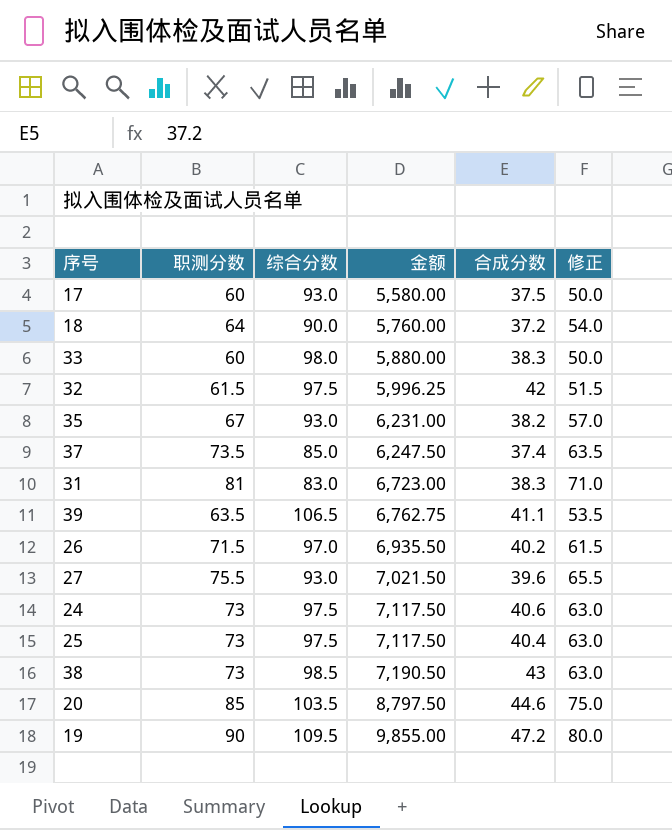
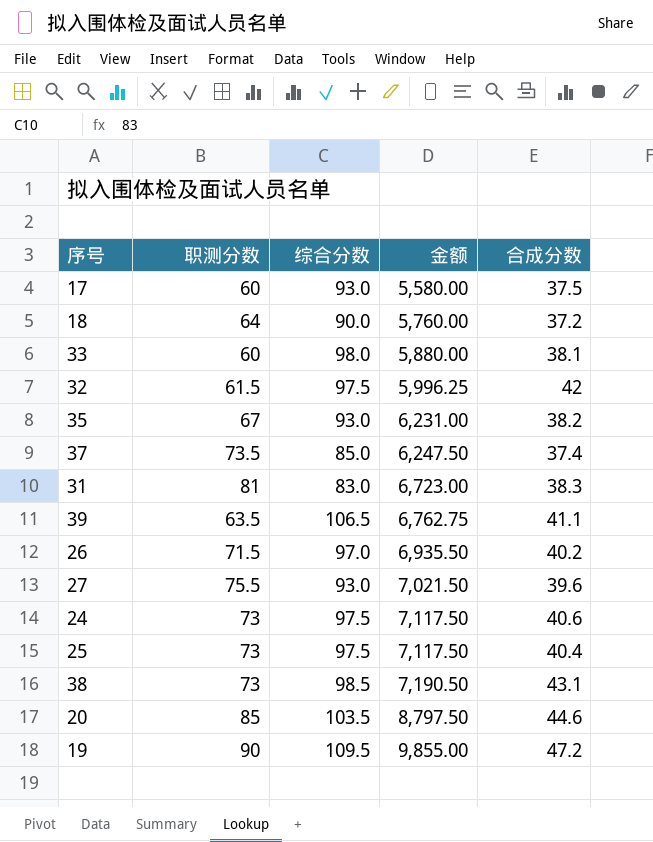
column 修正 | formula: [职测分数] - 10 -> none
33 | 合成分数: 38.3 -> 38.1
38 | 合成分数: 43 -> 43.1

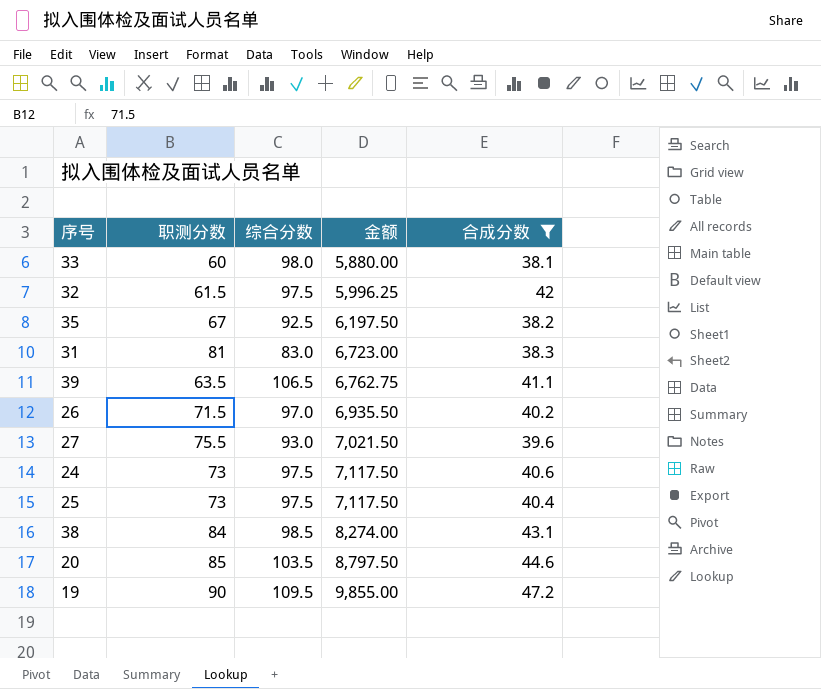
filter: none -> 合成分数 >= 38.1
35 | 综合分数: 93.0 -> 92.5
35 | 金额: 6,231.00 -> 6,197.50
38 | 职测分数: 73 -> 84
38 | 金额: 7,190.50 -> 8,274.00

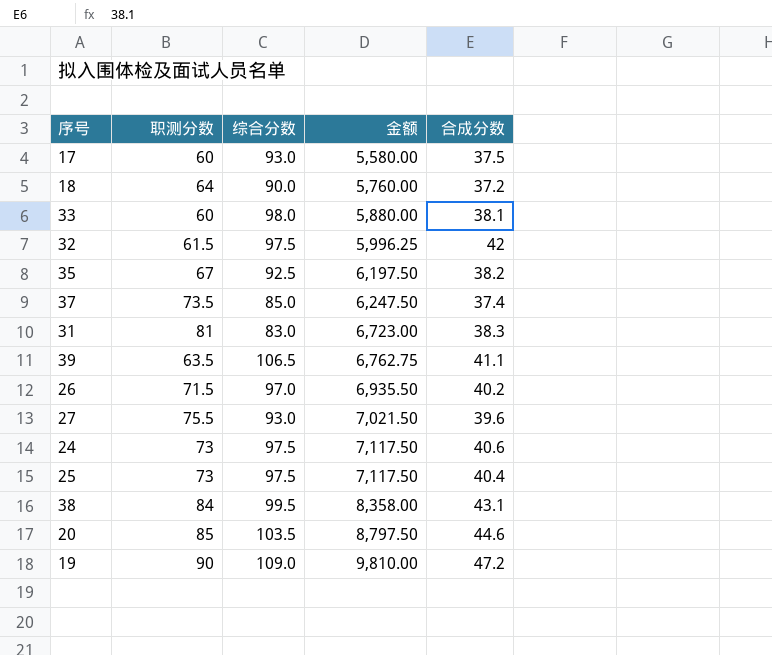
filter: 合成分数 >= 38.1 -> none
38 | 综合分数: 98.5 -> 99.5
38 | 金额: 8,274.00 -> 8,358.00
19 | 综合分数: 109.5 -> 109.0
19 | 金额: 9,855.00 -> 9,810.00

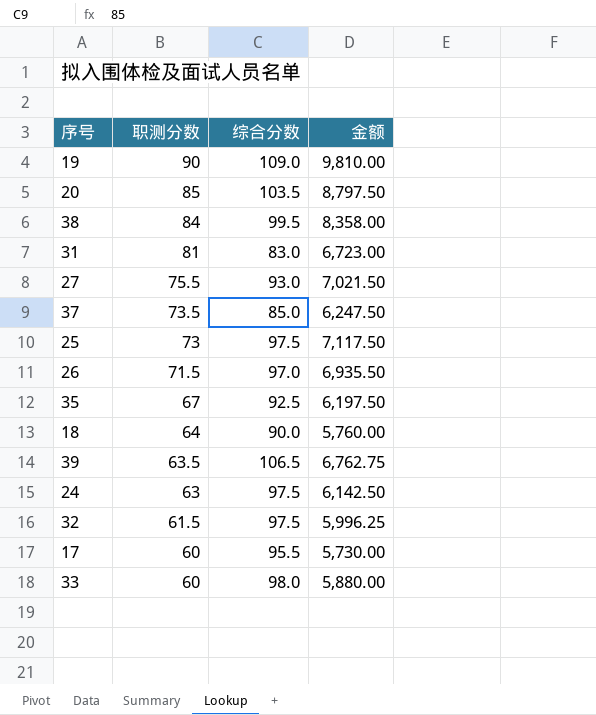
row order: 金额 ascending -> 职测分数 descending
column 合成分数 | position: 5 -> none
24 | 职测分数: 73 -> 63
24 | 金额: 7,117.50 -> 6,142.50
17 | 综合分数: 93.0 -> 95.5
17 | 金额: 5,580.00 -> 5,730.00

